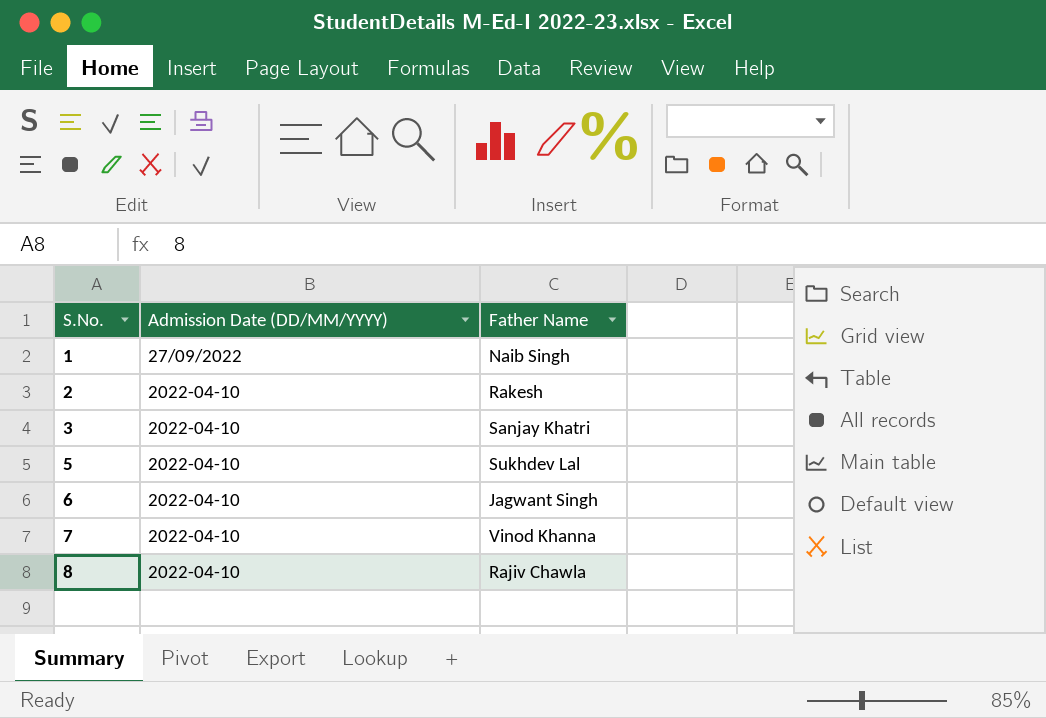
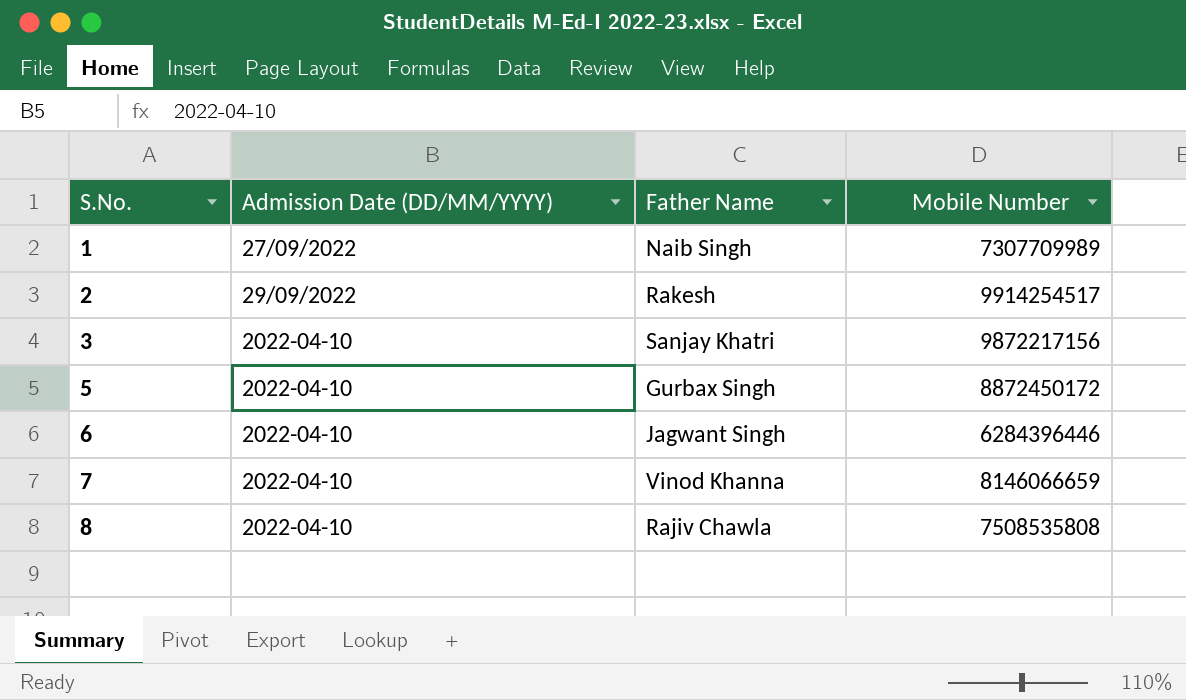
column Mobile Number | position: none -> 4
2 | Admission Date (DD/MM/YYYY): 2022-04-10 -> 29/09/2022
5 | Father Name: Sukhdev Lal -> Gurbax Singh

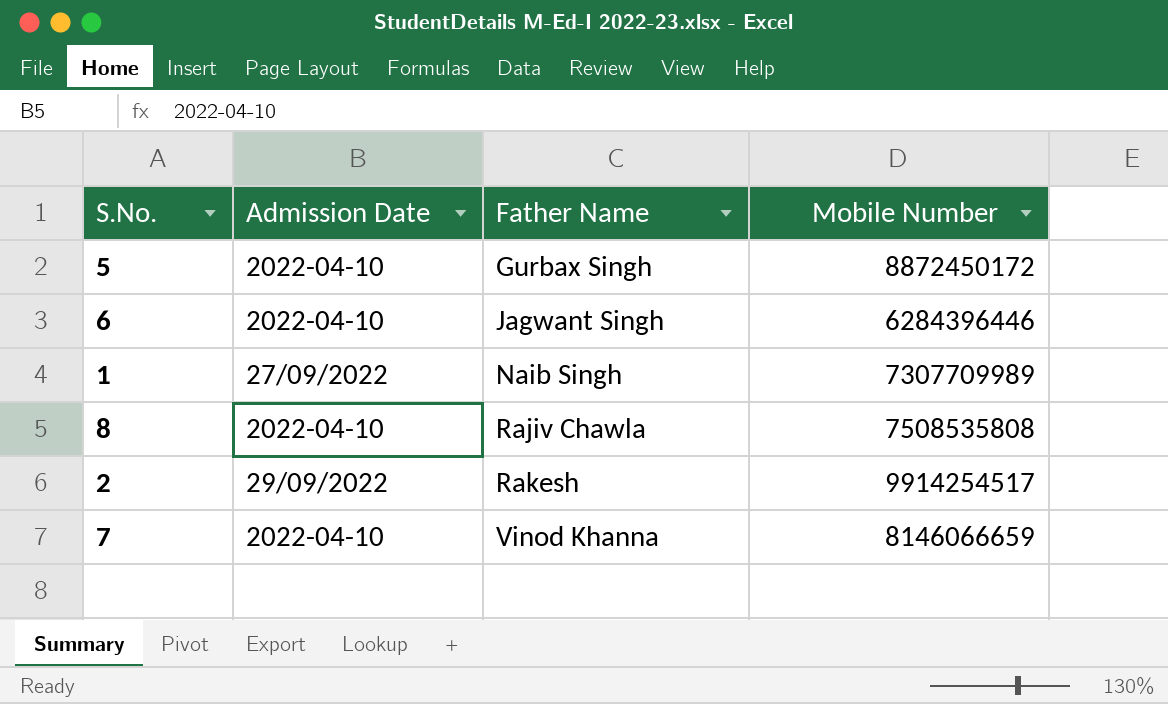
row order: S.No. ascending -> Father Name ascending
column name: Admission Date (DD/MM/YYYY) -> Admission Date
row 3: 2022-04-10 | Sanjay Khatri | 9872217156 -> none

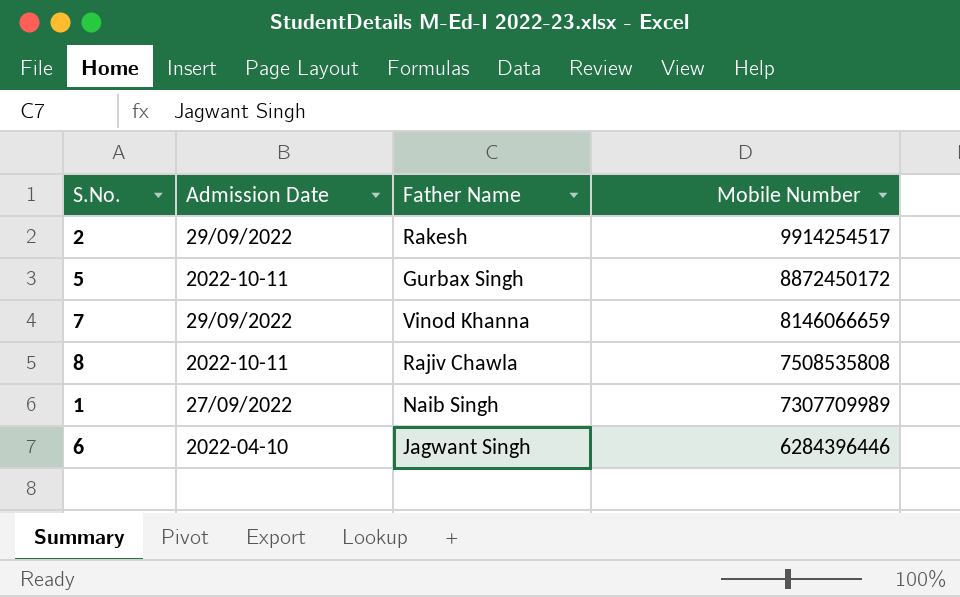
row order: Father Name ascending -> Mobile Number descending
5 | Admission Date: 2022-04-10 -> 2022-10-11
7 | Admission Date: 2022-04-10 -> 29/09/2022
8 | Admission Date: 2022-04-10 -> 2022-10-11

